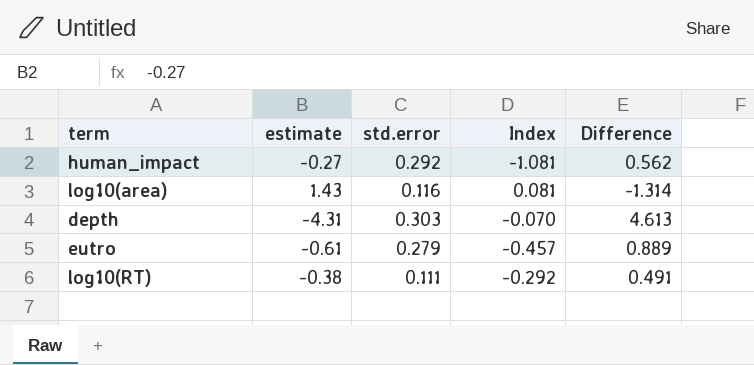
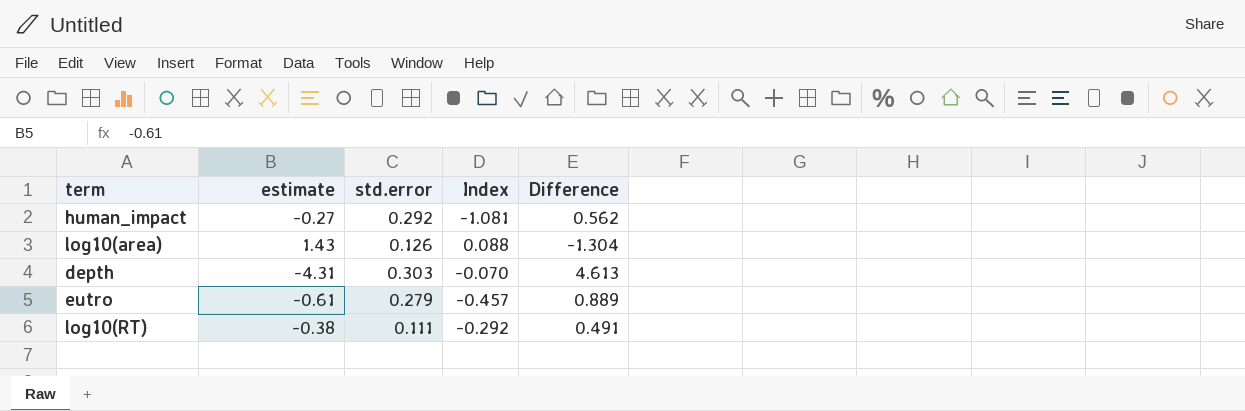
log10(area) | std.error: 0.116 -> 0.126
log10(area) | Index: 0.081 -> 0.088
log10(area) | Difference: -1.314 -> -1.304

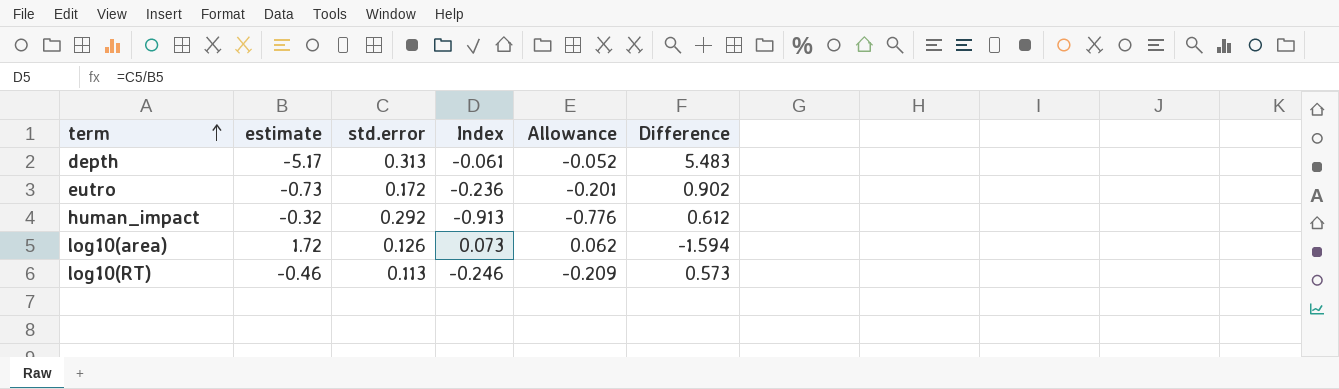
row order: none -> term ascending
column Allowance | formula: none -> [Index] * 0.85
depth | estimate: -4.31 -> -5.17
depth | std.error: 0.303 -> 0.313
depth | Index: -0.070 -> -0.061
depth | Difference: 4.613 -> 5.483
eutro | estimate: -0.61 -> -0.73
eutro | std.error: 0.279 -> 0.172
eutro | Index: -0.457 -> -0.236
eutro | Difference: 0.889 -> 0.902
human_impact | estimate: -0.27 -> -0.32
human_impact | Index: -1.081 -> -0.913
human_impact | Difference: 0.562 -> 0.612
log10(area) | estimate: 1.43 -> 1.72
log10(area) | Index: 0.088 -> 0.073
log10(area) | Difference: -1.304 -> -1.594
log10(RT) | estimate: -0.38 -> -0.46
log10(RT) | std.error: 0.111 -> 0.113
log10(RT) | Index: -0.292 -> -0.246
log10(RT) | Difference: 0.491 -> 0.573

